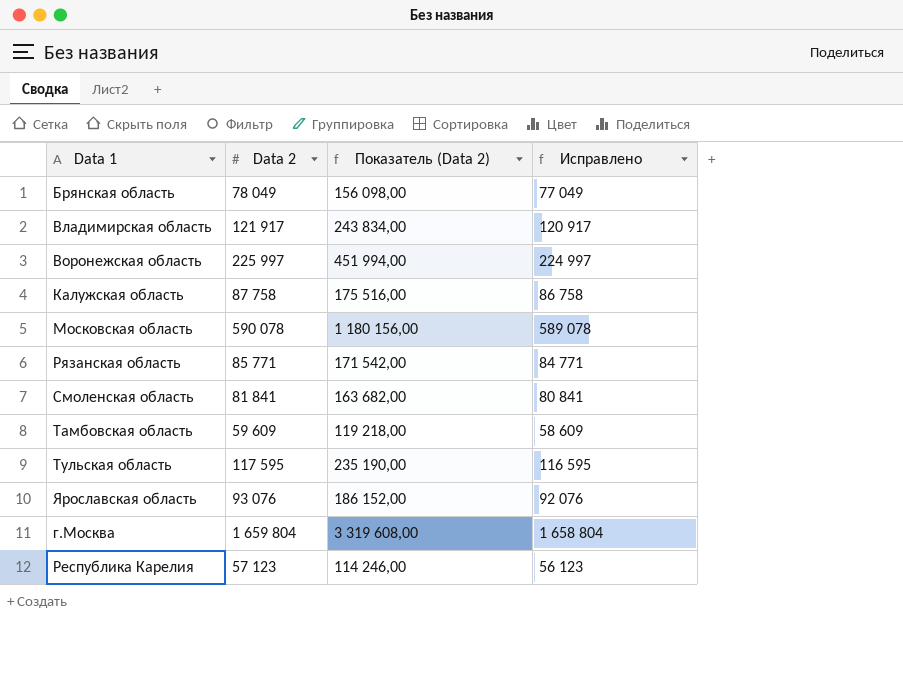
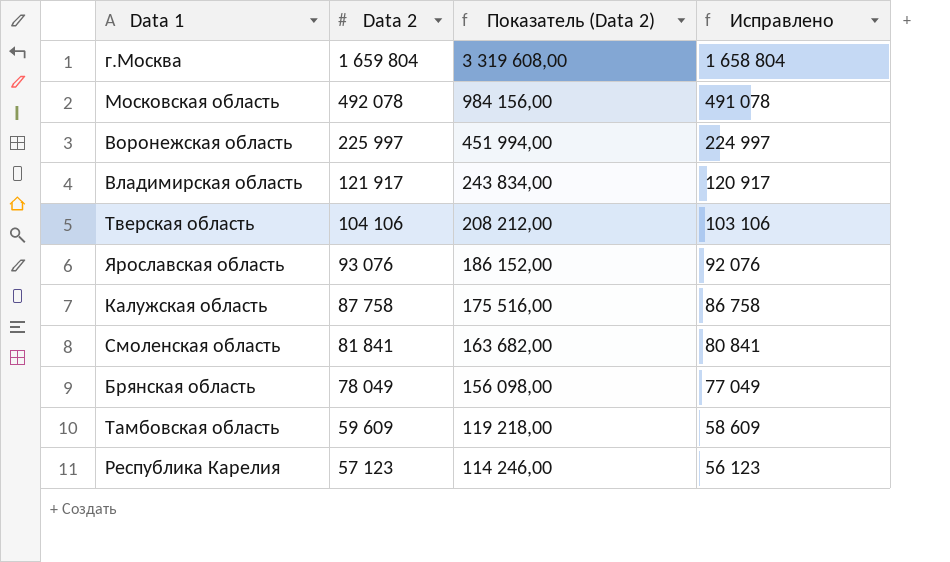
row order: none -> Data 2 descending
row Рязанская область: 85 771 | 171 542,00 | 84 771 -> none
row Тульская область: 117 595 | 235 190,00 | 116 595 -> none
Московская область | Data 2: 590 078 -> 492 078
Московская область | Показатель (Data 2): 1 180 156,00 -> 984 156,00
Московская область | Исправлено: 589 078 -> 491 078
row Тверская область: none -> 104 106 | 208 212,00 | 103 106

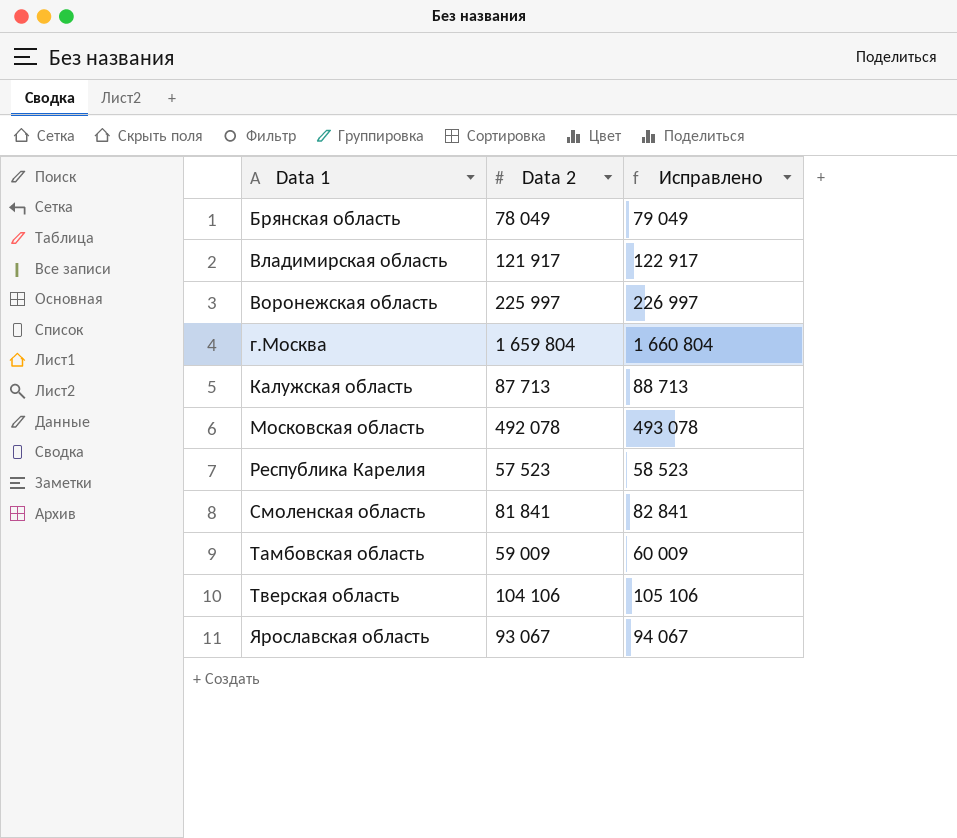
row order: Data 2 descending -> Data 1 ascending
column Показатель (Data 2) | formula: [Data 2] * 2 -> none
column Исправлено | formula: [Data 2] - 1000 -> [Data 2] + 1000
Калужская область | Data 2: 87 758 -> 87 713
Республика Карелия | Data 2: 57 123 -> 57 523
Тамбовская область | Data 2: 59 609 -> 59 009
Ярославская область | Data 2: 93 076 -> 93 067

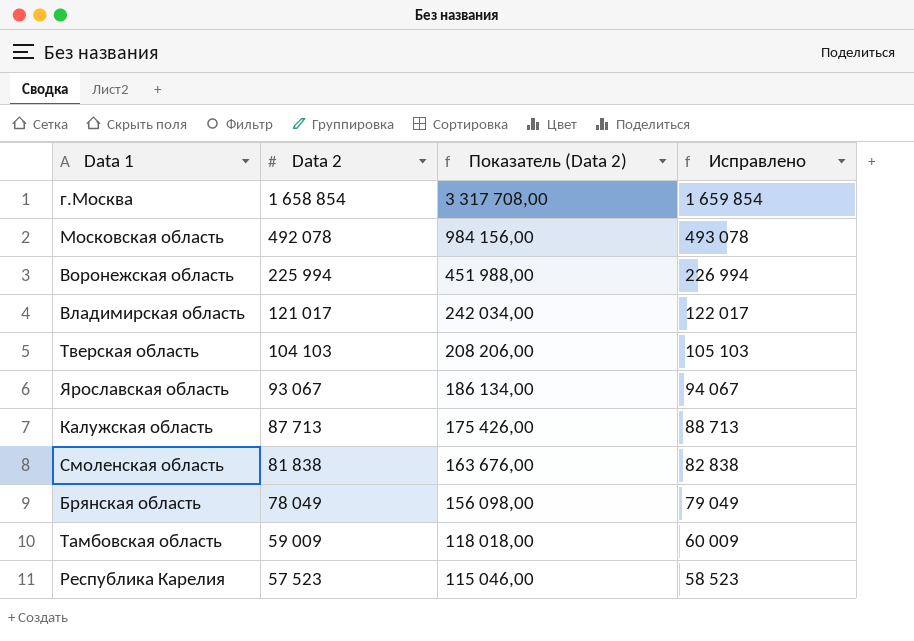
row order: Data 1 ascending -> Data 2 descending
column Показатель (Data 2) | formula: none -> [Data 2] * 2
г.Москва | Data 2: 1 659 804 -> 1 658 854
г.Москва | Исправлено: 1 660 804 -> 1 659 854
Воронежская область | Data 2: 225 997 -> 225 994
Воронежская область | Исправлено: 226 997 -> 226 994
Владимирская область | Data 2: 121 917 -> 121 017
Владимирская область | Исправлено: 122 917 -> 122 017
Тверская область | Data 2: 104 106 -> 104 103
Тверская область | Исправлено: 105 106 -> 105 103
Смоленская область | Data 2: 81 841 -> 81 838
Смоленская область | Исправлено: 82 841 -> 82 838

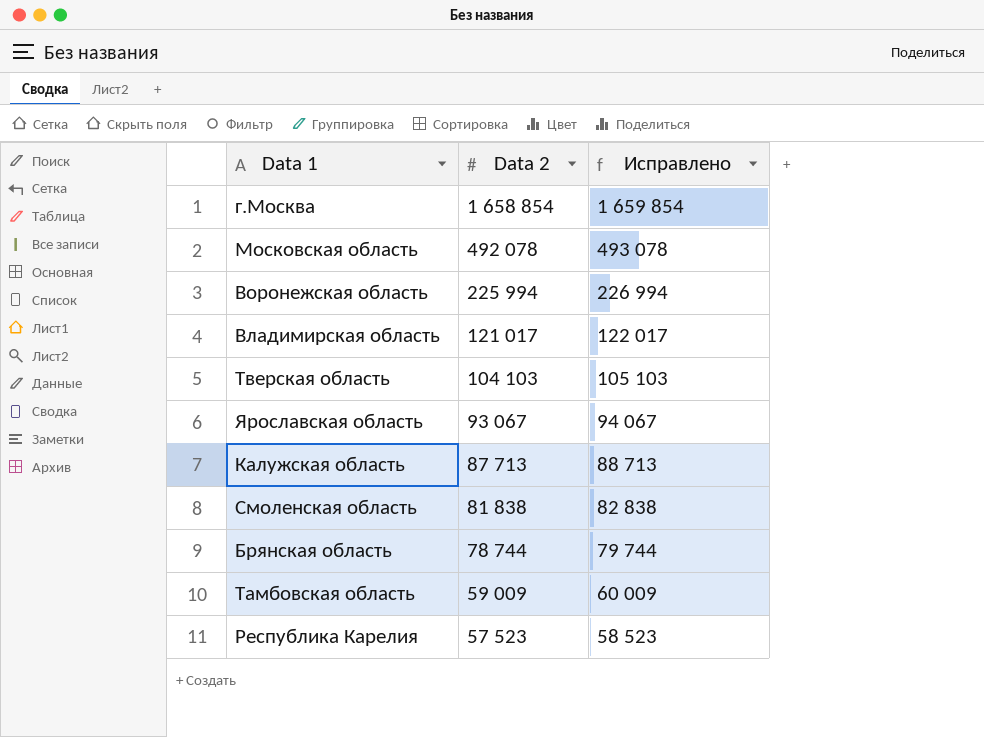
column Показатель (Data 2) | formula: [Data 2] * 2 -> none
Брянская область | Data 2: 78 049 -> 78 744
Брянская область | Исправлено: 79 049 -> 79 744

